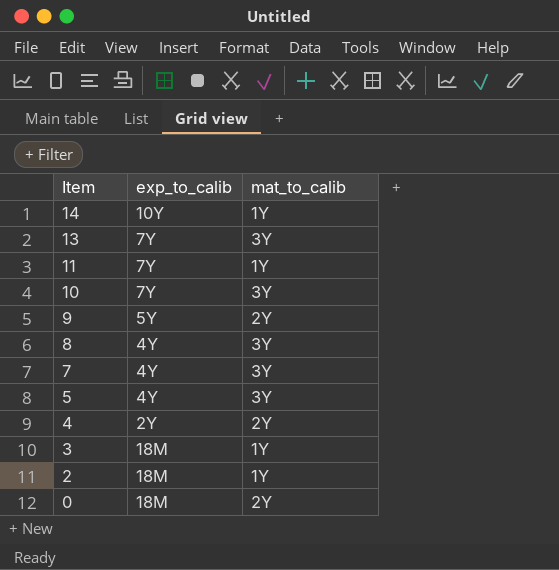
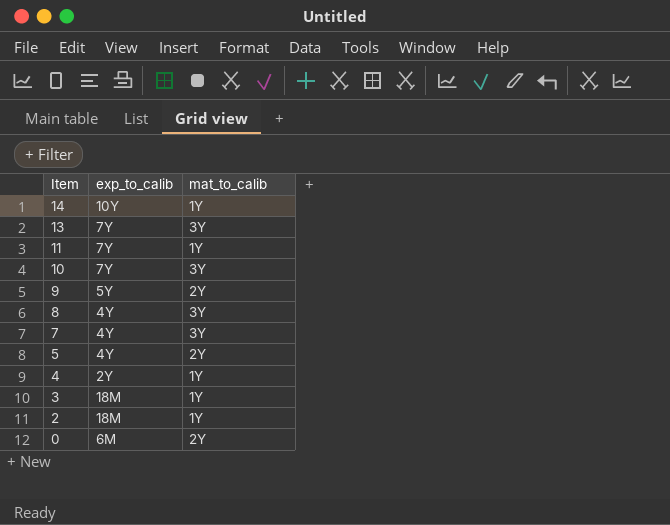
5 | mat_to_calib: 3Y -> 2Y
4 | mat_to_calib: 2Y -> 1Y
0 | exp_to_calib: 18M -> 6M

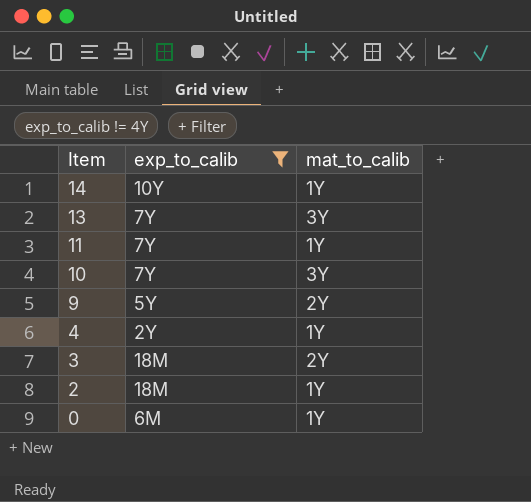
filter: none -> exp_to_calib != 4Y
3 | mat_to_calib: 1Y -> 2Y
0 | mat_to_calib: 2Y -> 1Y

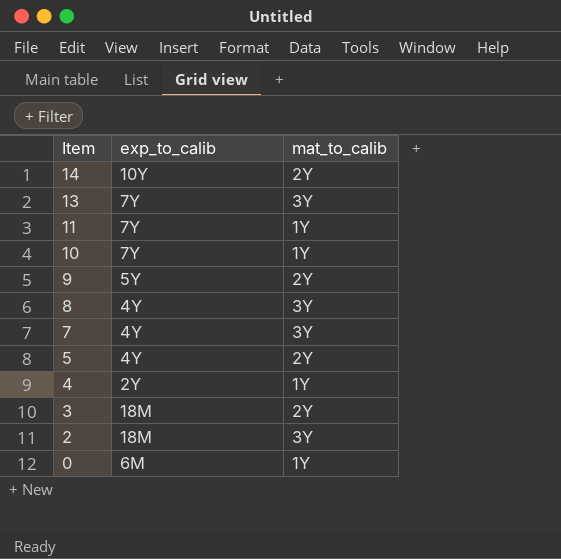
filter: exp_to_calib != 4Y -> none
14 | mat_to_calib: 1Y -> 2Y
10 | mat_to_calib: 3Y -> 1Y
2 | mat_to_calib: 1Y -> 3Y

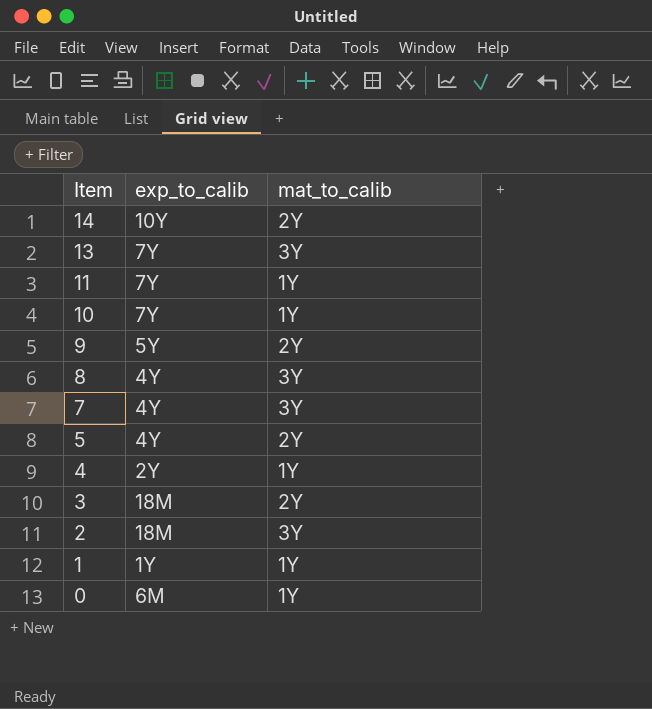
row 1: none -> 1Y | 1Y

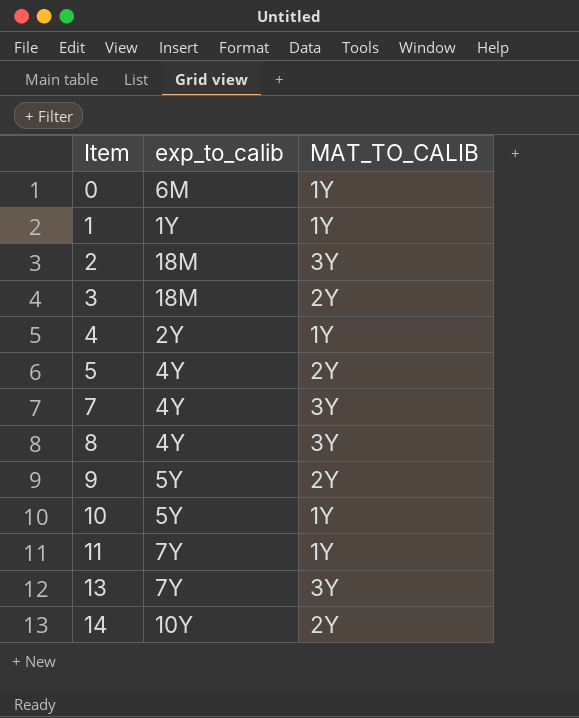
row order: Item descending -> Item ascending
column name: mat_to_calib -> MAT_TO_CALIB
10 | exp_to_calib: 7Y -> 5Y

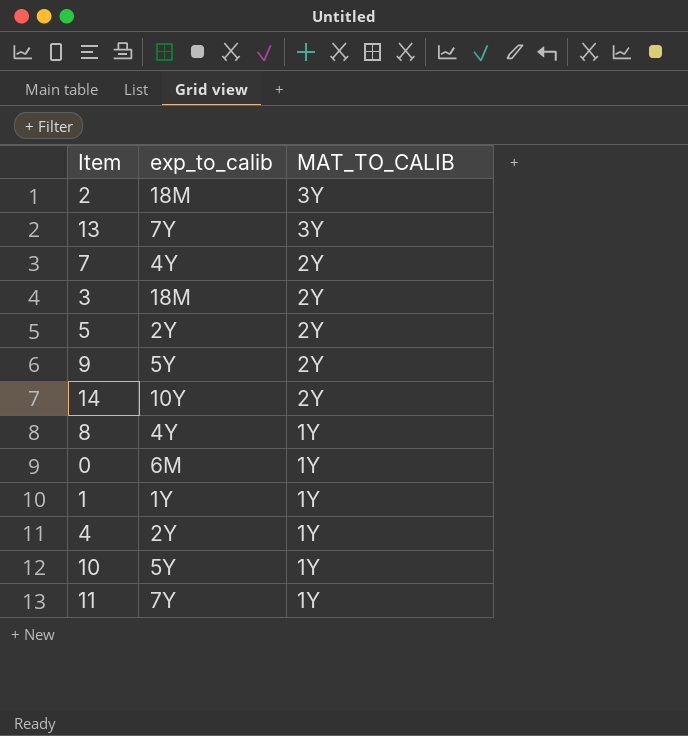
row order: Item ascending -> MAT_TO_CALIB descending
7 | MAT_TO_CALIB: 3Y -> 2Y
5 | exp_to_calib: 4Y -> 2Y
8 | MAT_TO_CALIB: 3Y -> 1Y

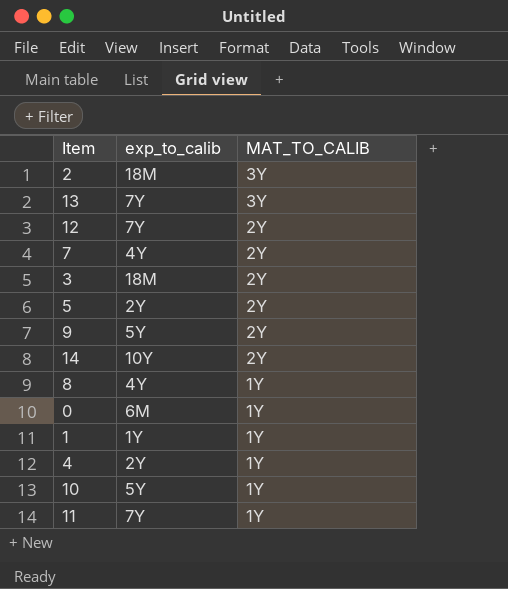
row 12: none -> 7Y | 2Y

